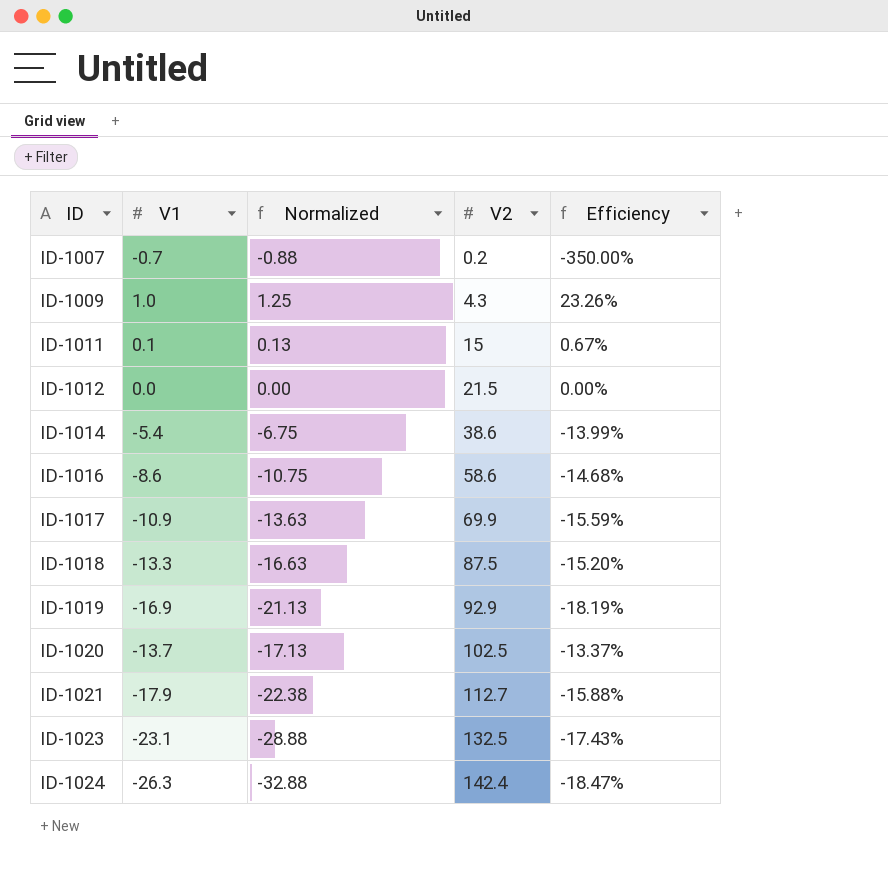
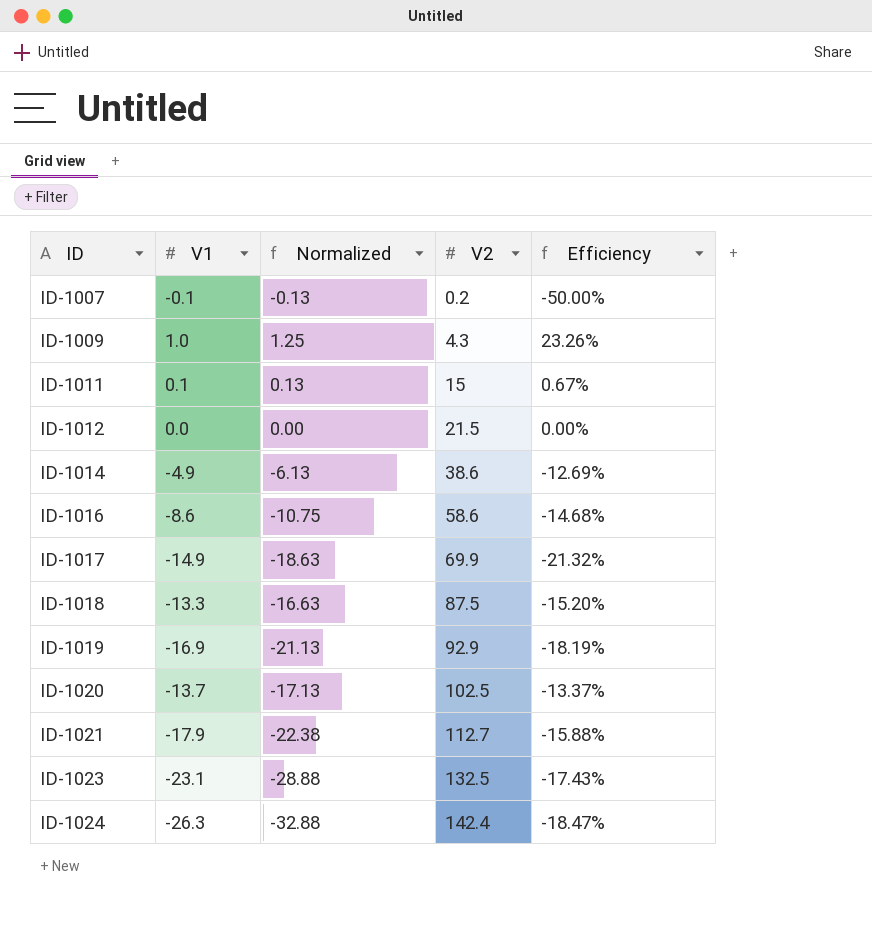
ID-1007 | V1: -0.7 -> -0.1
ID-1007 | Normalized: -0.88 -> -0.13
ID-1007 | Efficiency: -350.00% -> -50.00%
ID-1014 | V1: -5.4 -> -4.9
ID-1014 | Normalized: -6.75 -> -6.13
ID-1014 | Efficiency: -13.99% -> -12.69%
ID-1017 | V1: -10.9 -> -14.9
ID-1017 | Normalized: -13.63 -> -18.63
ID-1017 | Efficiency: -15.59% -> -21.32%

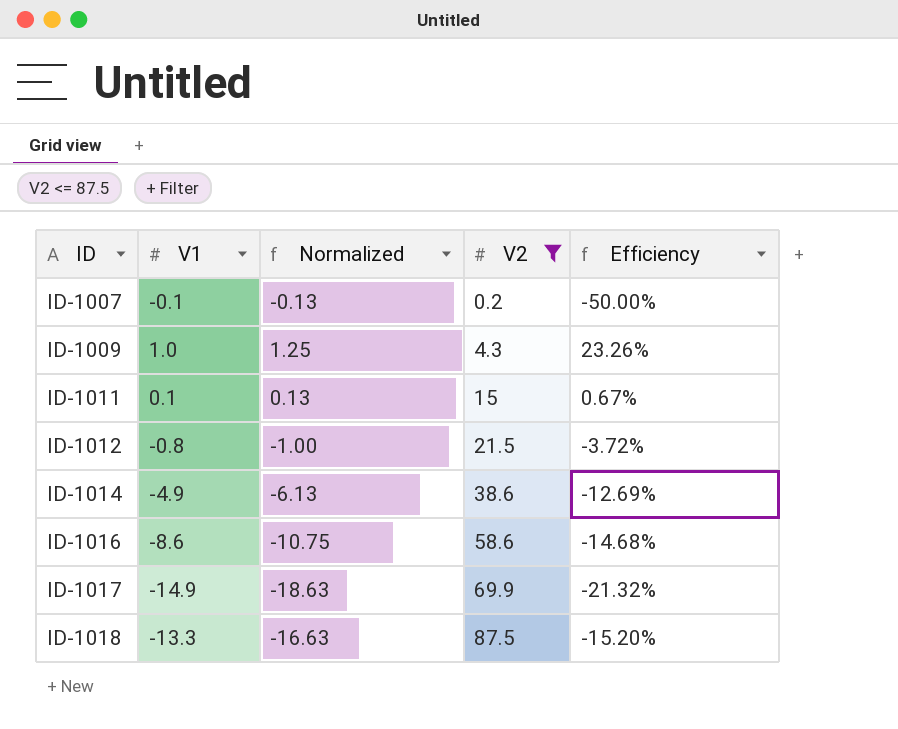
filter: none -> V2 <= 87.5
ID-1012 | V1: 0.0 -> -0.8
ID-1012 | Normalized: 0.00 -> -1.00
ID-1012 | Efficiency: 0.00% -> -3.72%

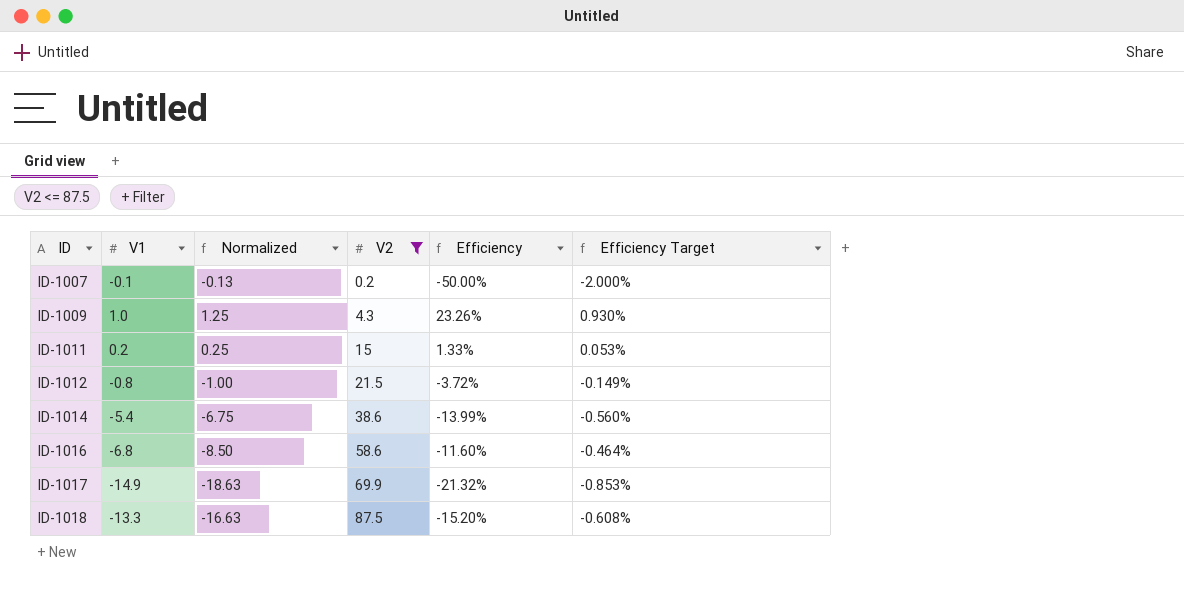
column Efficiency Target | formula: none -> [Efficiency] * 0.04
ID-1011 | V1: 0.1 -> 0.2
ID-1011 | Normalized: 0.13 -> 0.25
ID-1011 | Efficiency: 0.67% -> 1.33%
ID-1014 | V1: -4.9 -> -5.4
ID-1014 | Normalized: -6.13 -> -6.75
ID-1014 | Efficiency: -12.69% -> -13.99%
ID-1016 | V1: -8.6 -> -6.8
ID-1016 | Normalized: -10.75 -> -8.50
ID-1016 | Efficiency: -14.68% -> -11.60%

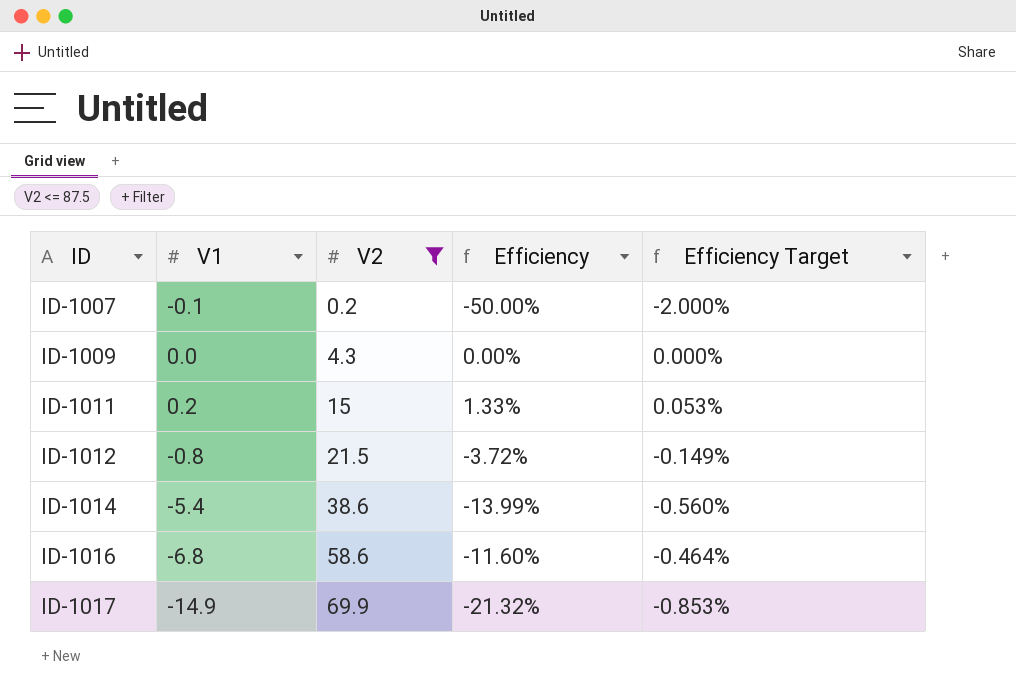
column Normalized | formula: [V1] * 1.25 -> none
row ID-1018: -13.3 | -16.63 | 87.5 | -15.20% | -0.608% -> none
ID-1009 | V1: 1.0 -> 0.0
ID-1009 | Efficiency: 23.26% -> 0.00%
ID-1009 | Efficiency Target: 0.930% -> 0.000%

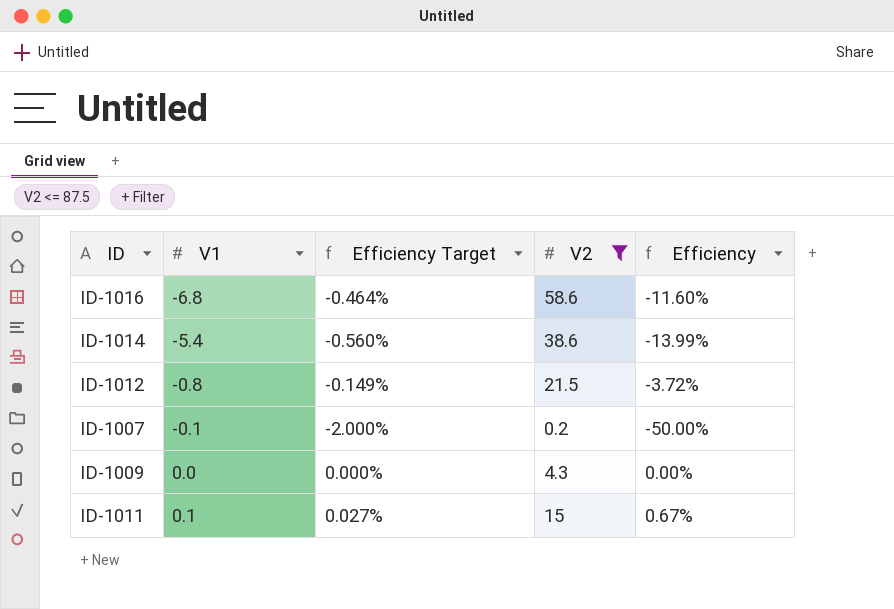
row order: ID ascending -> V1 ascending
column Efficiency Target | position: 5 -> 3
row ID-1017: -14.9 | 69.9 | -21.32% | -0.853% -> none
ID-1011 | V1: 0.2 -> 0.1
ID-1011 | Efficiency Target: 0.053% -> 0.027%
ID-1011 | Efficiency: 1.33% -> 0.67%

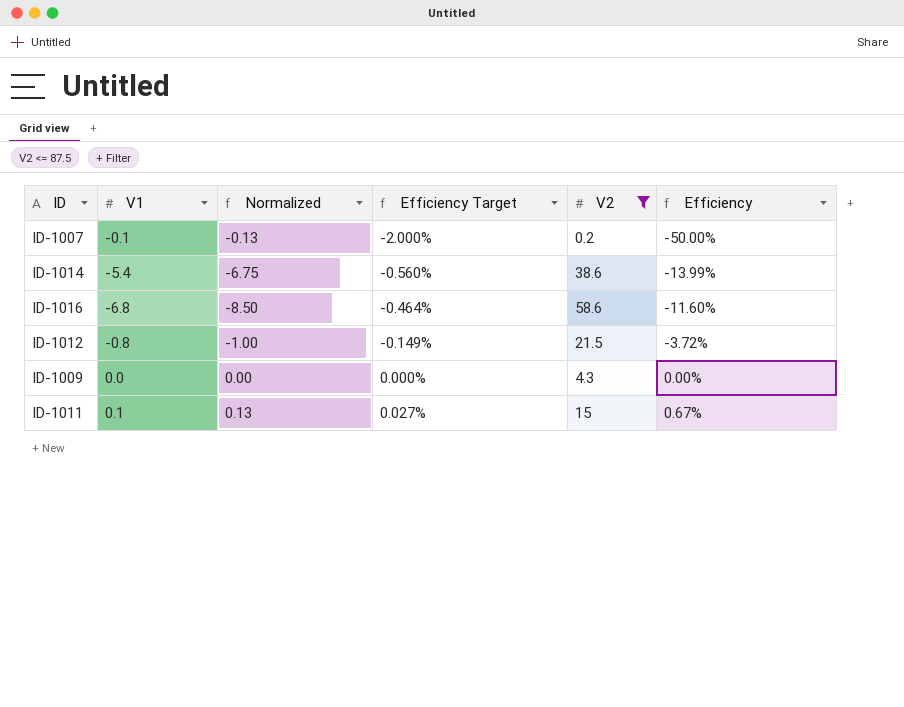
row order: V1 ascending -> Efficiency Target ascending
column Normalized | formula: none -> [V1] * 1.25

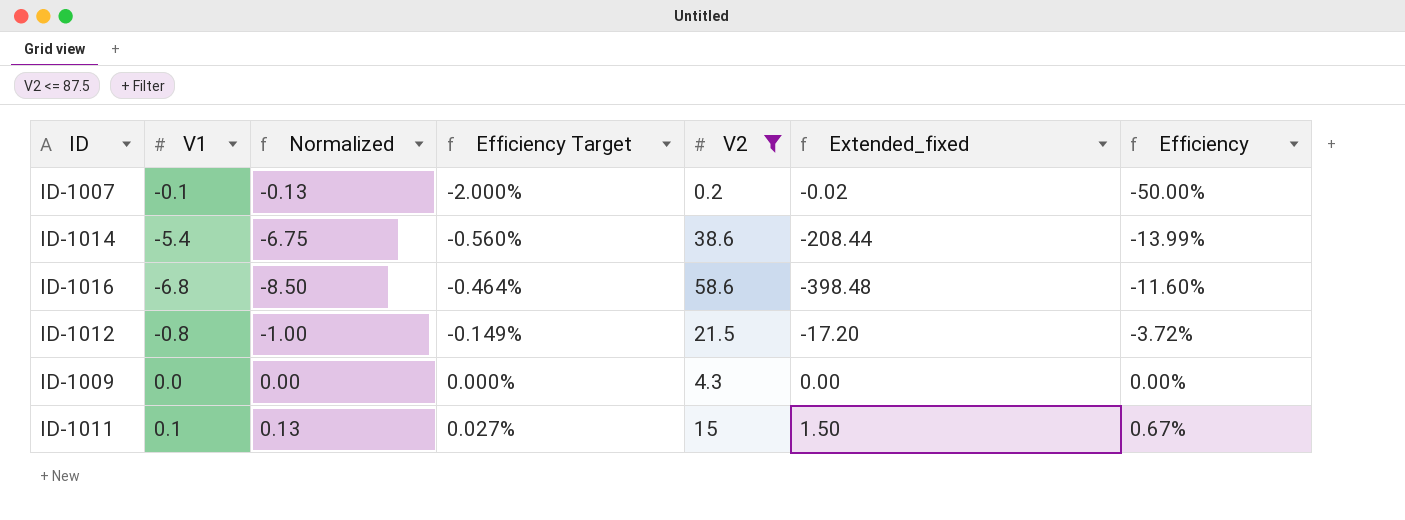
column Extended_fixed | formula: none -> [V1] * [V2]

